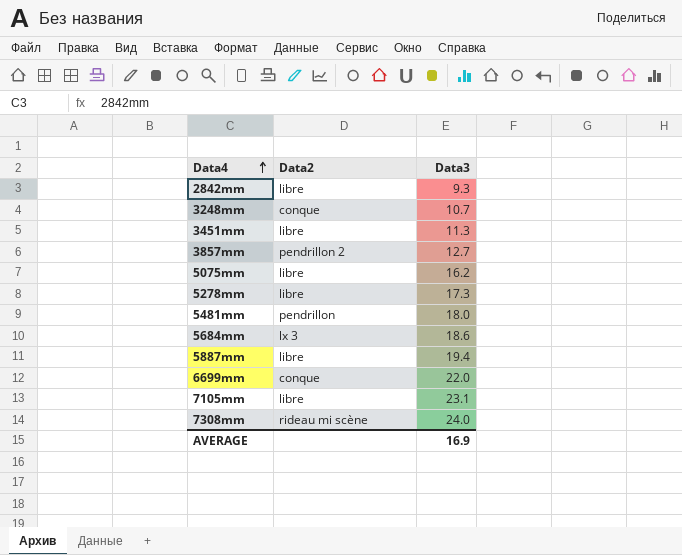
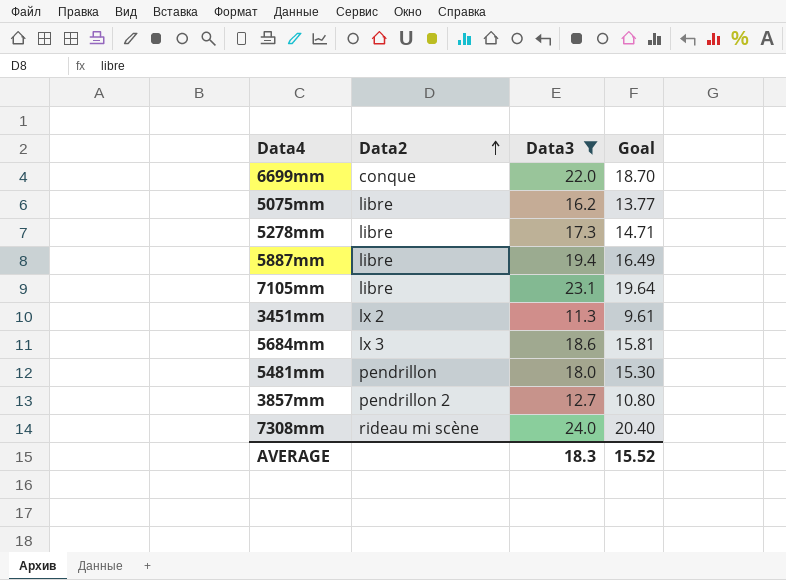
filter: none -> Data3 >= 11.3
row order: Data4 ascending -> Data2 ascending
column Goal | formula: none -> [Data3] * 0.85
3451mm | Data2: libre -> lx 2
AVERAGE | Data3: 16.9 -> 18.3

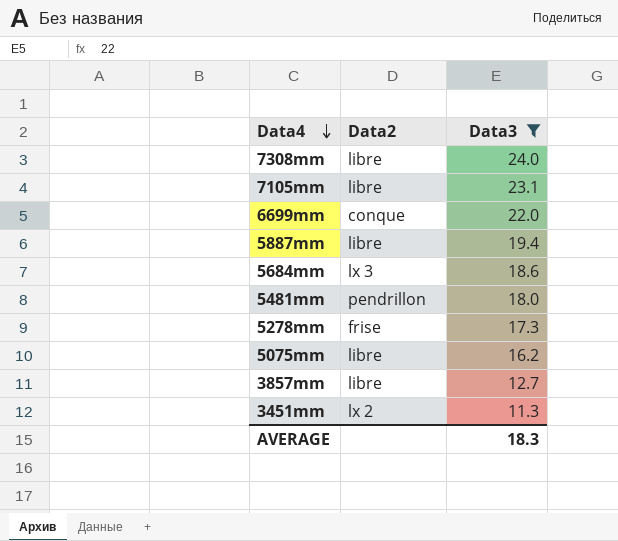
row order: Data2 ascending -> Data4 descending
column Goal | formula: [Data3] * 0.85 -> none
7308mm | Data2: rideau mi scène -> libre
5278mm | Data2: libre -> frise
3857mm | Data2: pendrillon 2 -> libre

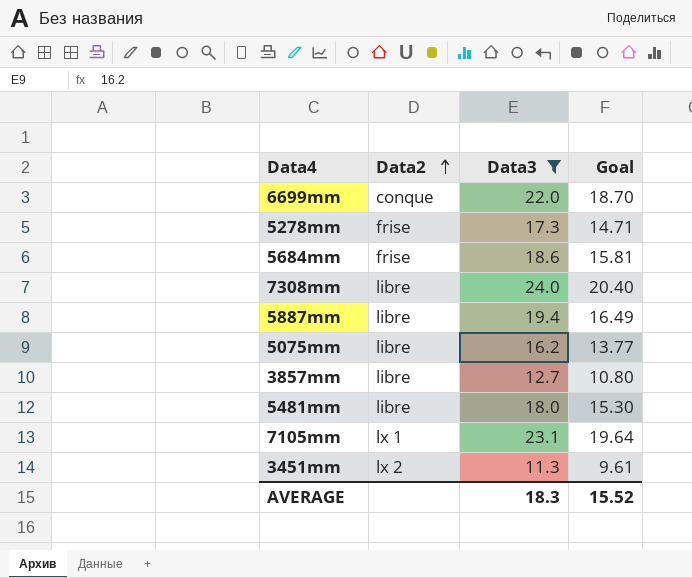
row order: Data4 descending -> Data2 ascending
column Goal | formula: none -> [Data3] * 0.85
5684mm | Data2: lx 3 -> frise
5481mm | Data2: pendrillon -> libre
7105mm | Data2: libre -> lx 1

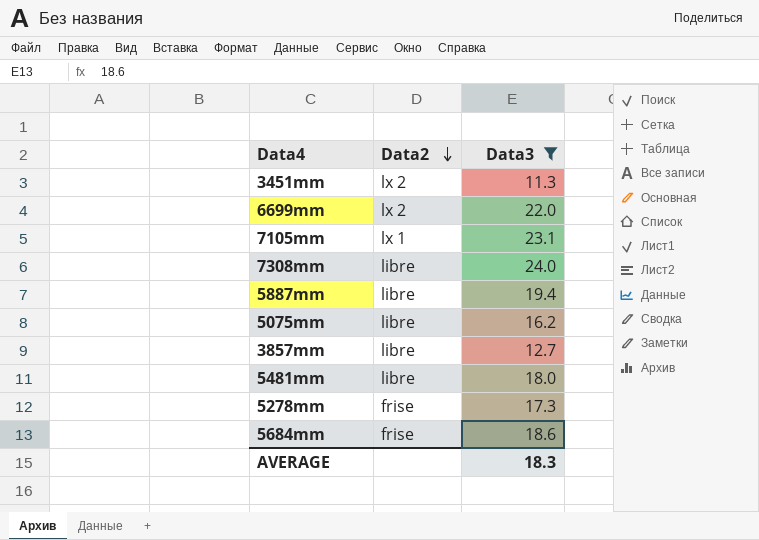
row order: Data2 ascending -> Data2 descending
column Goal | formula: [Data3] * 0.85 -> none
6699mm | Data2: conque -> lx 2

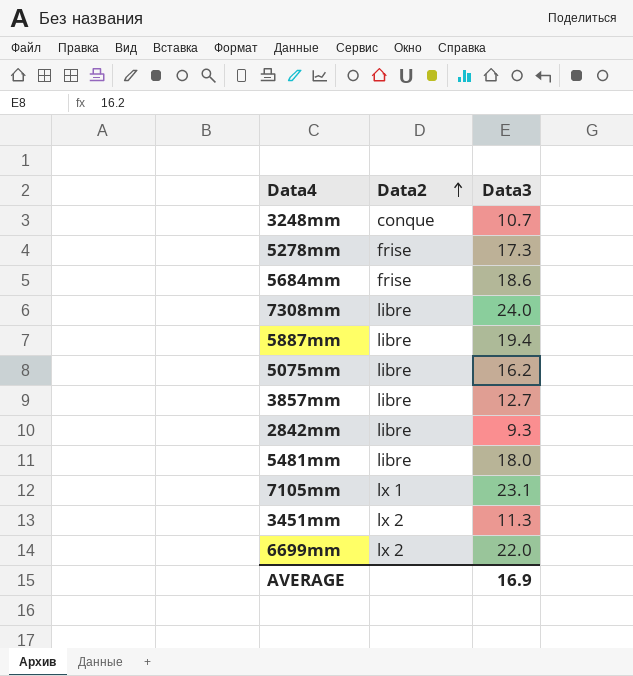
filter: Data3 >= 11.3 -> none
row order: Data2 descending -> Data2 ascending
AVERAGE | Data3: 18.3 -> 16.9

